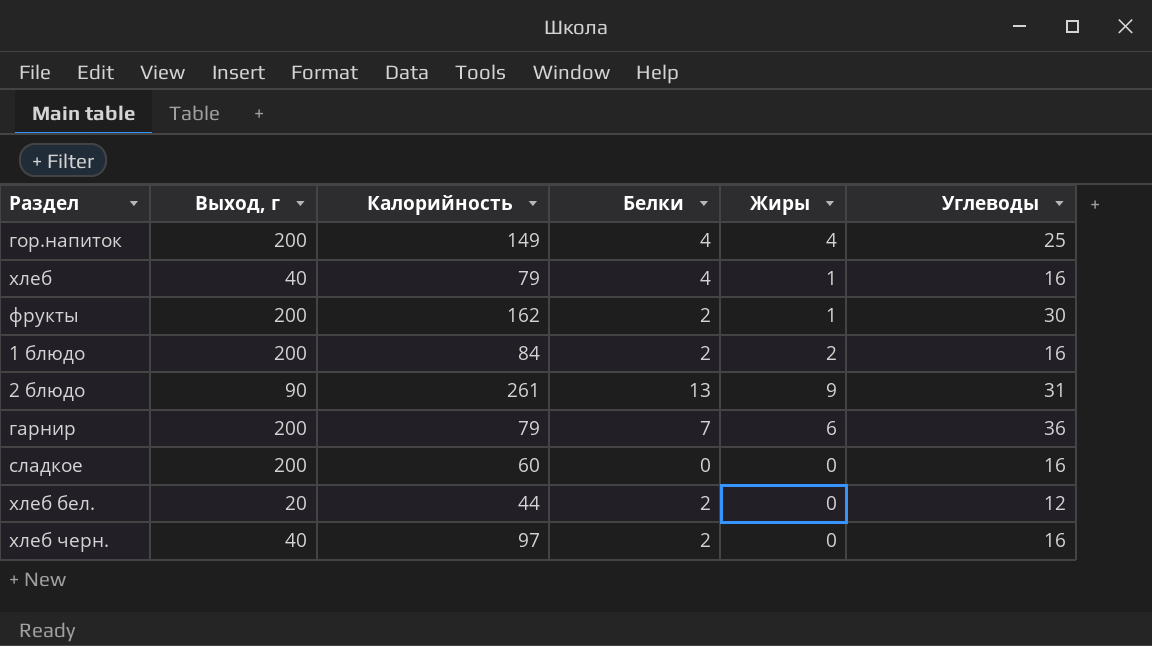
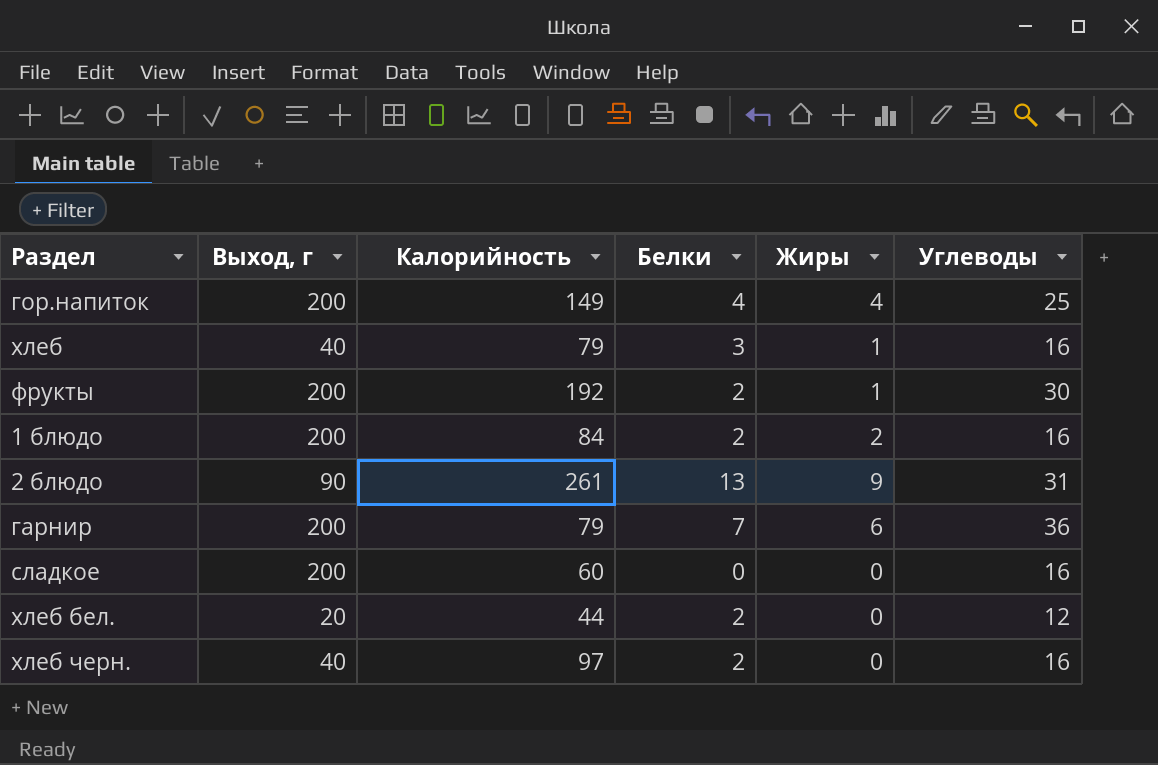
хлеб | Белки: 4 -> 3
фрукты | Калорийность: 162 -> 192

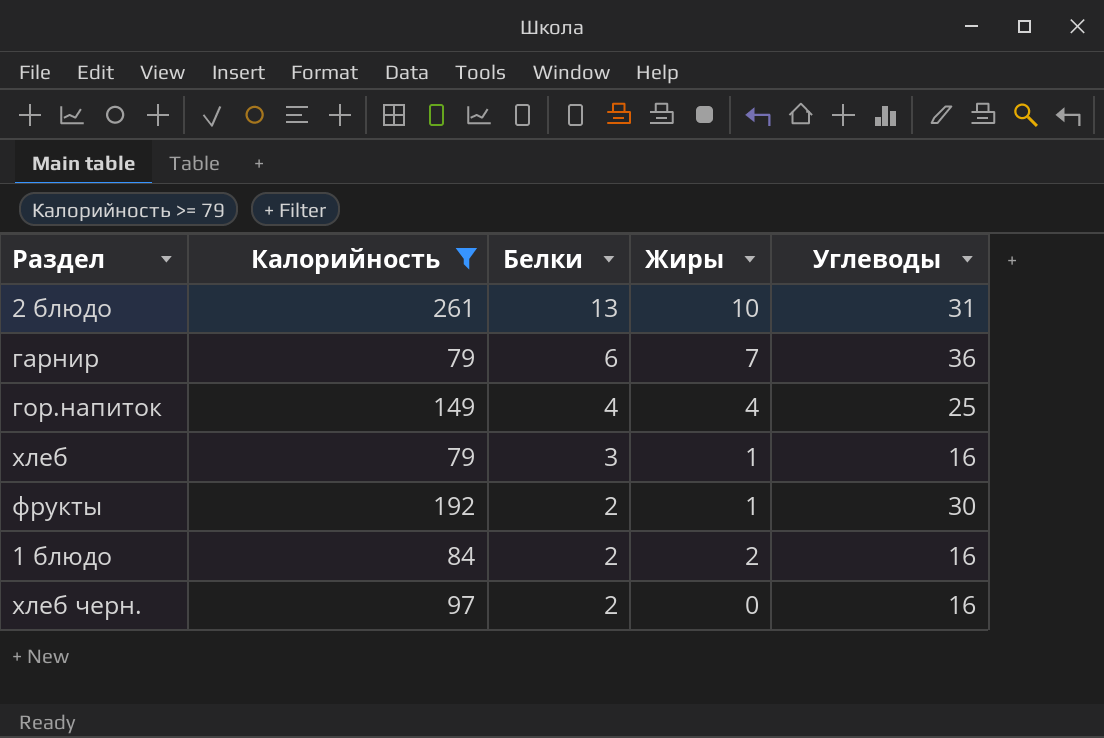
filter: none -> Калорийность >= 79
row order: none -> Белки descending
column Выход, г | position: 2 -> none
2 блюдо | Жиры: 9 -> 10
гарнир | Белки: 7 -> 6
гарнир | Жиры: 6 -> 7

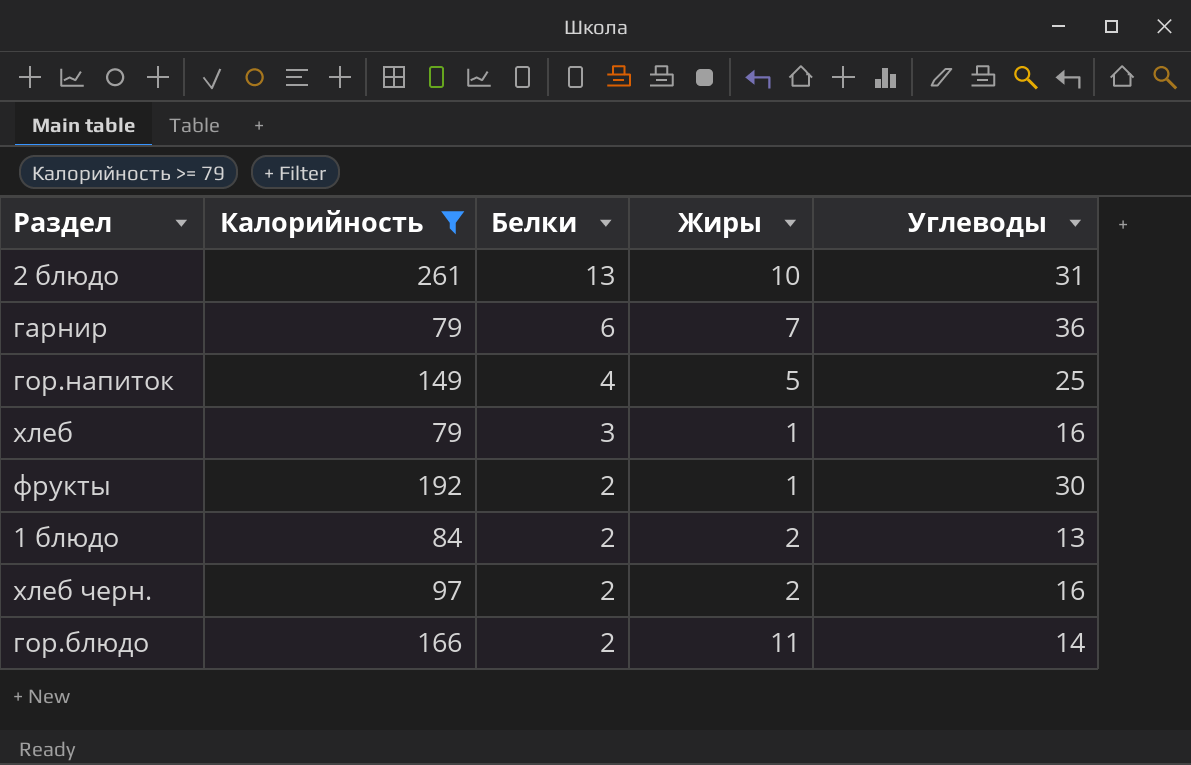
гор.напиток | Жиры: 4 -> 5
1 блюдо | Углеводы: 16 -> 13
хлеб черн. | Жиры: 0 -> 2
row гор.блюдо: none -> 166 | 2 | 11 | 14

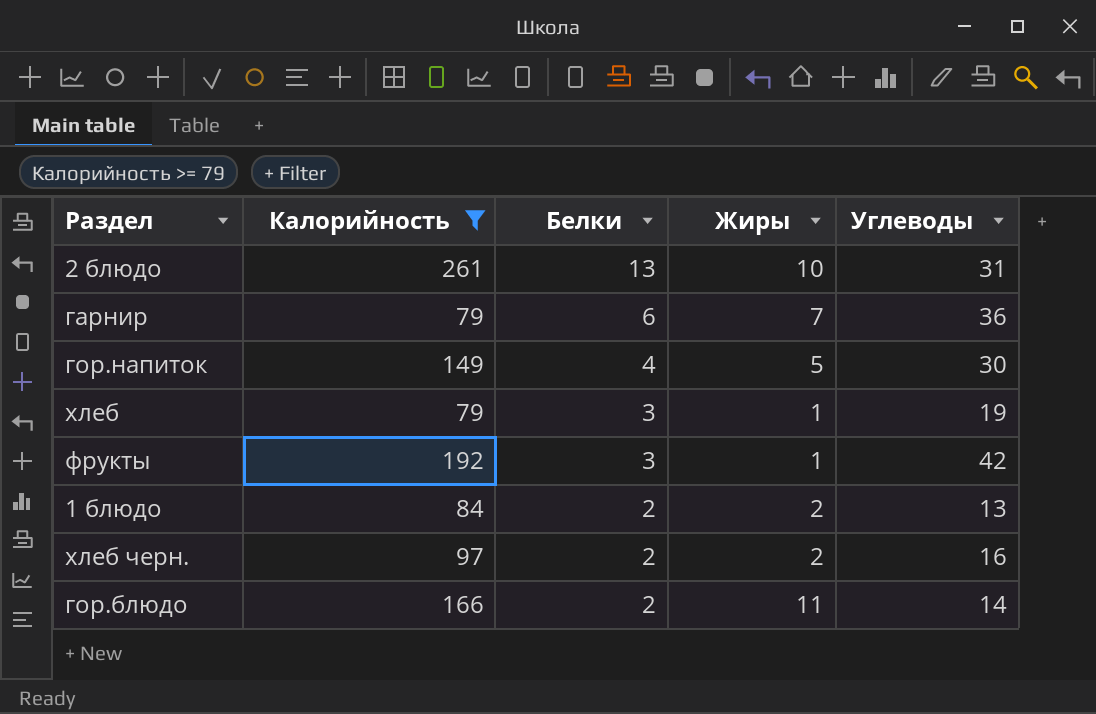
гор.напиток | Углеводы: 25 -> 30
хлеб | Углеводы: 16 -> 19
фрукты | Белки: 2 -> 3
фрукты | Углеводы: 30 -> 42

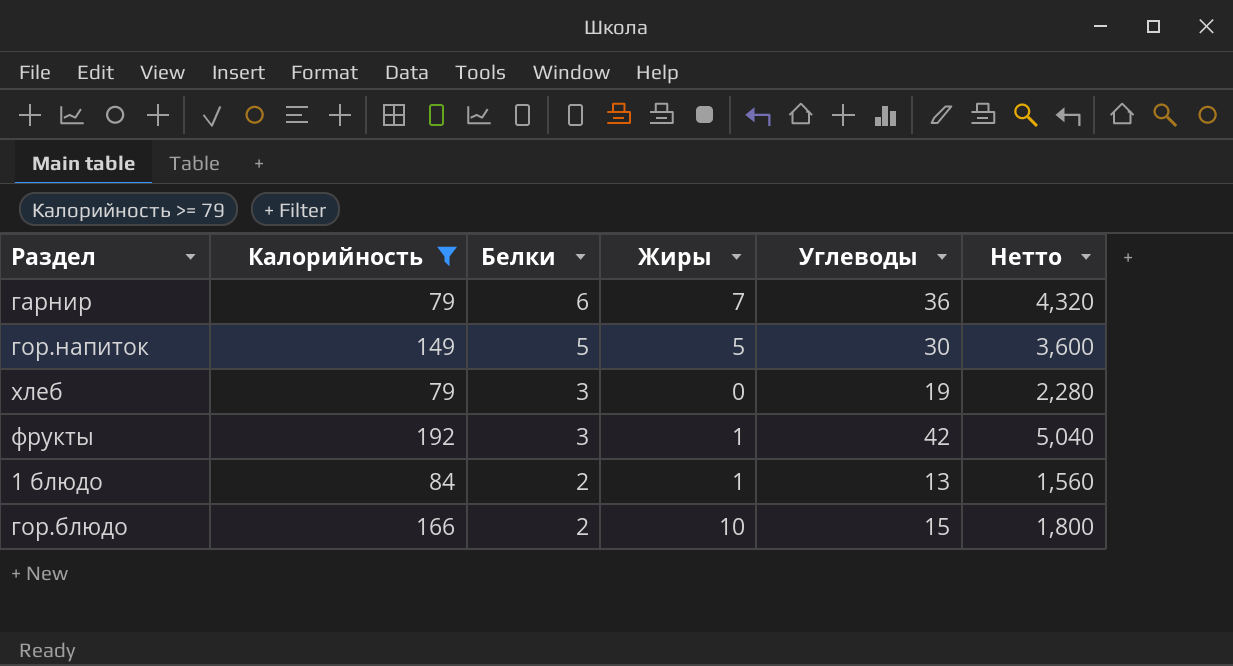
column Нетто | formula: none -> [Углеводы] * 0,12
row 2 блюдо: 261 | 13 | 10 | 31 -> none
row хлеб черн.: 97 | 2 | 2 | 16 -> none
гор.напиток | Белки: 4 -> 5
хлеб | Жиры: 1 -> 0
1 блюдо | Жиры: 2 -> 1
гор.блюдо | Жиры: 11 -> 10
гор.блюдо | Углеводы: 14 -> 15

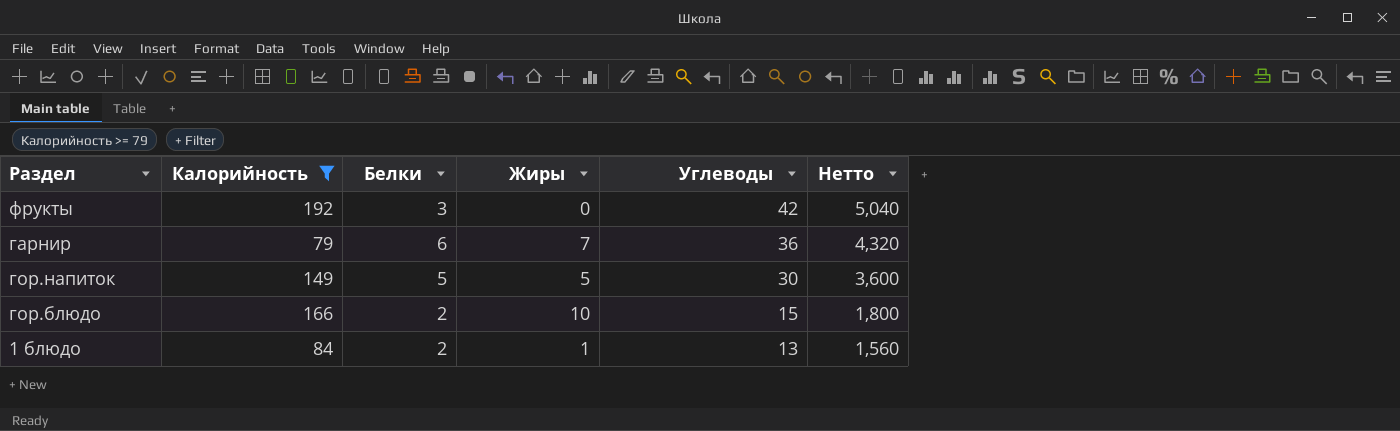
row order: Белки descending -> Углеводы descending
row хлеб: 79 | 3 | 0 | 19 | 2,280 -> none
фрукты | Жиры: 1 -> 0

